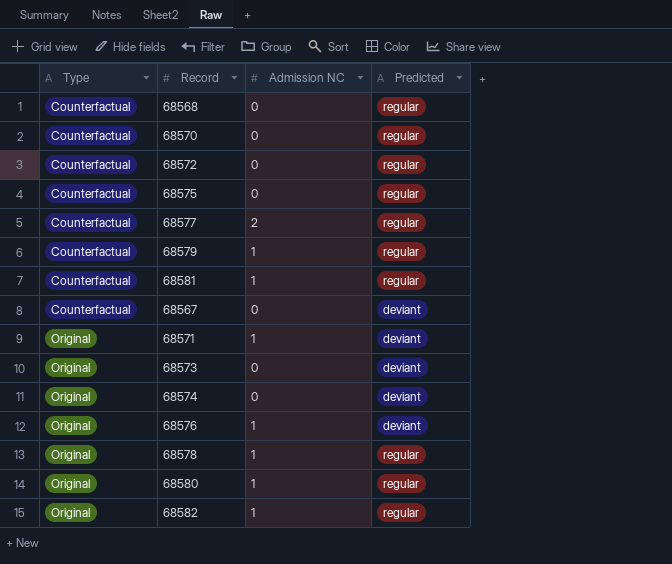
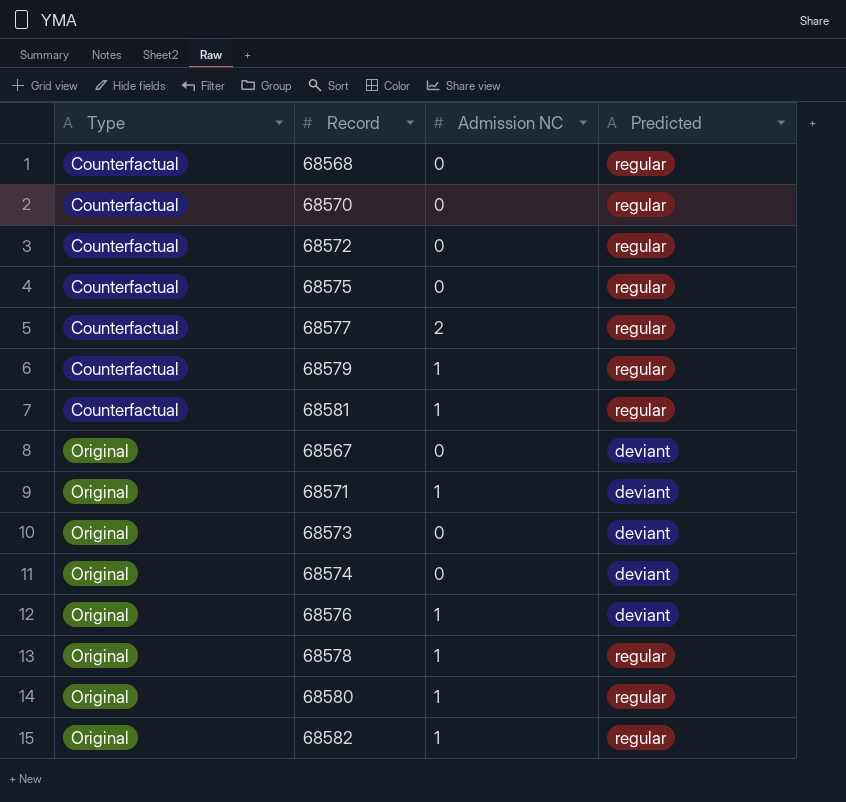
68567 | Type: Counterfactual -> Original

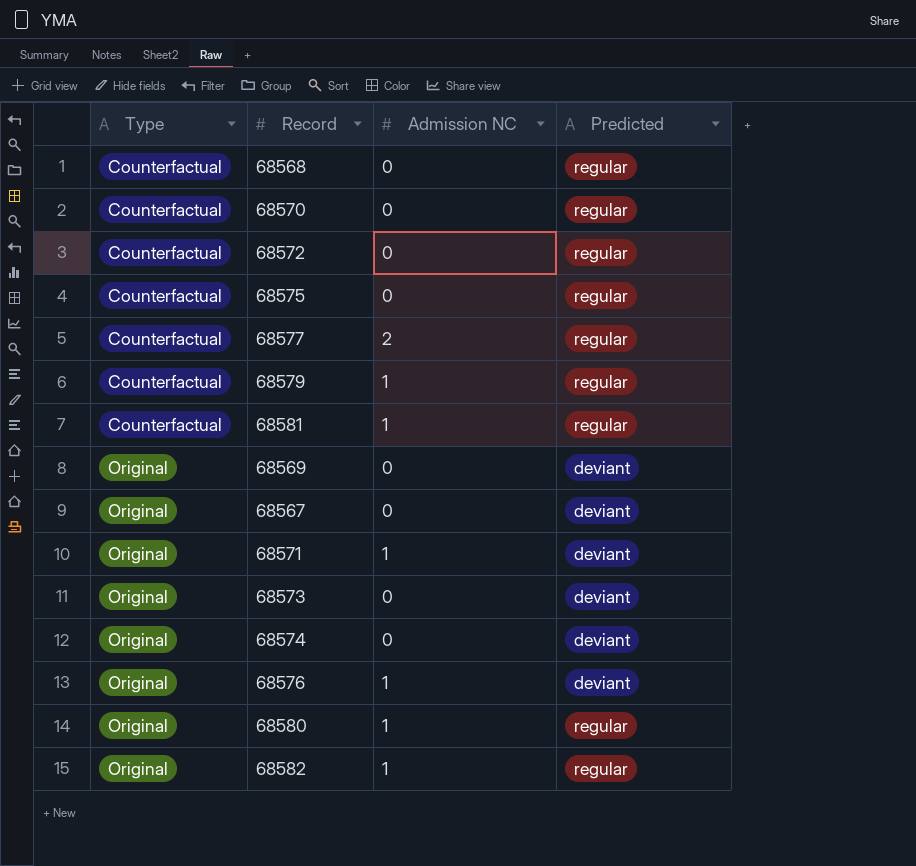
row 68578: Original | 1 | regular -> none
row 68569: none -> Original | 0 | deviant

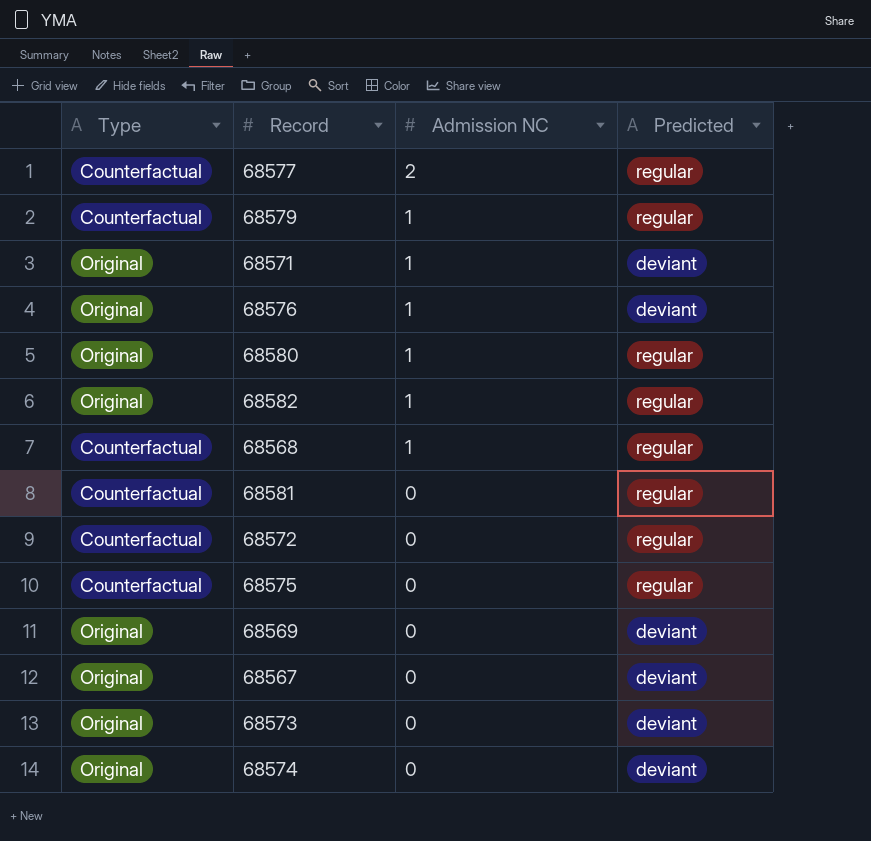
row order: Type ascending -> Admission NC descending
row 68570: Counterfactual | 0 | regular -> none
68568 | Admission NC: 0 -> 1
68581 | Admission NC: 1 -> 0

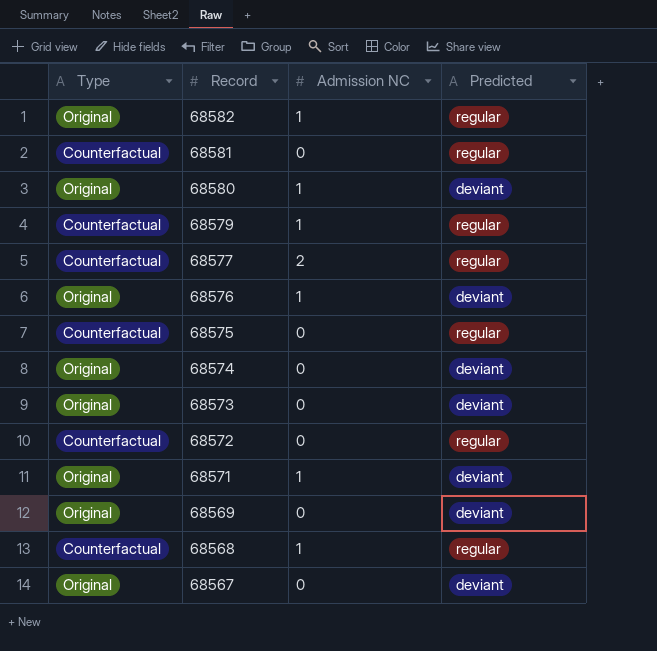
row order: Admission NC descending -> Record descending
68580 | Predicted: regular -> deviant

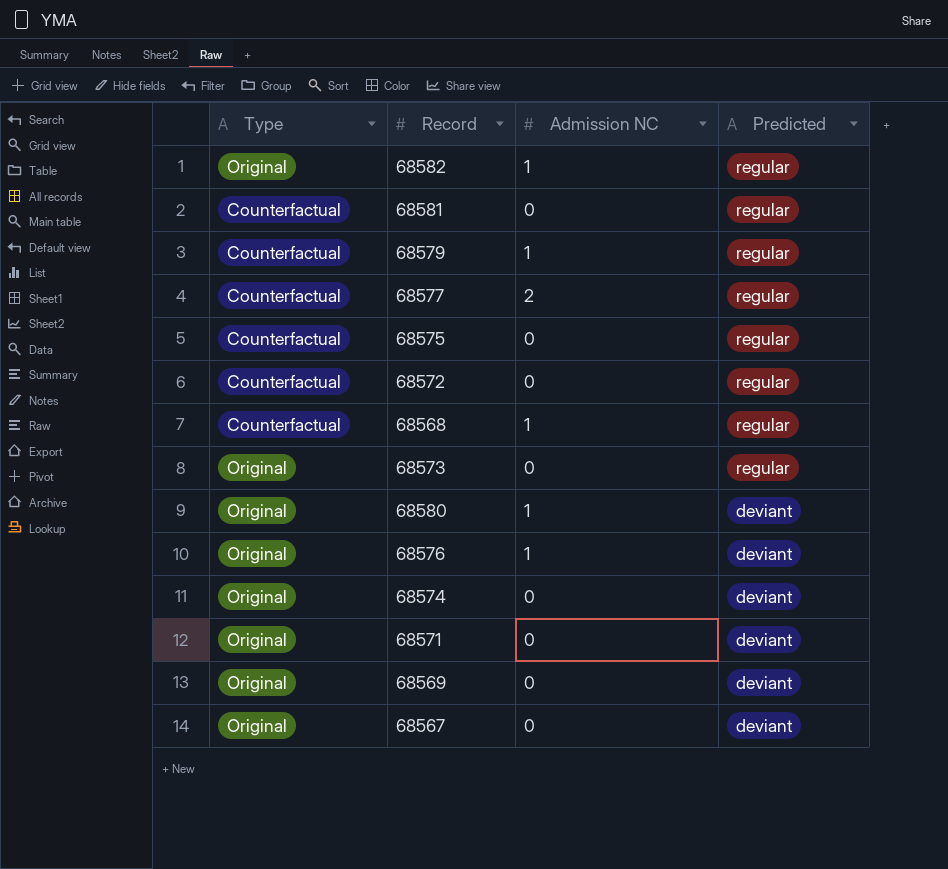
row order: Record descending -> Predicted descending
68573 | Predicted: deviant -> regular
68571 | Admission NC: 1 -> 0

